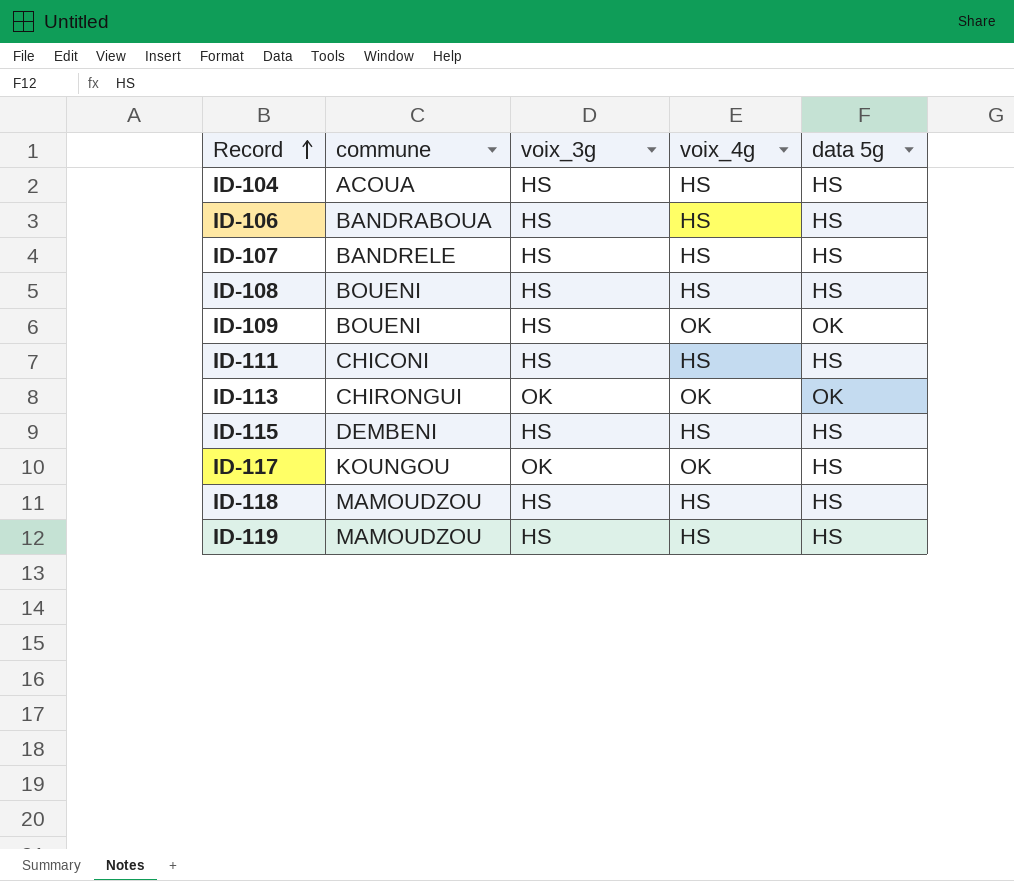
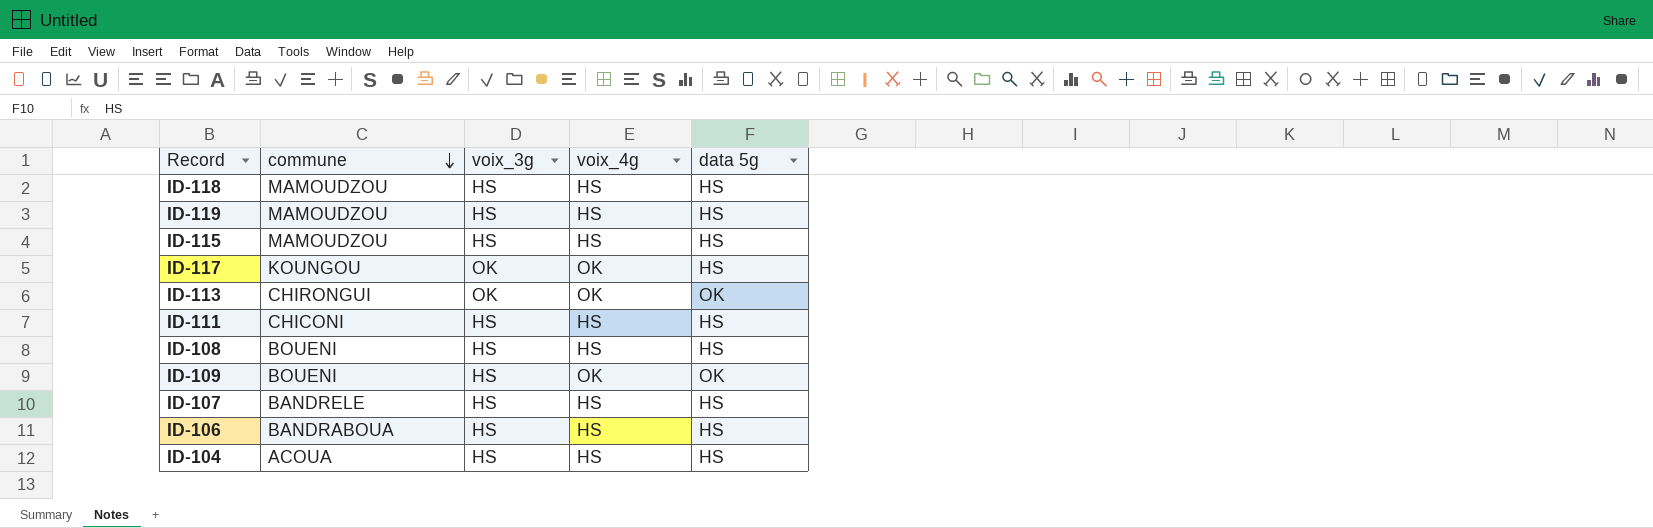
row order: Record ascending -> commune descending
ID-115 | commune: DEMBENI -> MAMOUDZOU

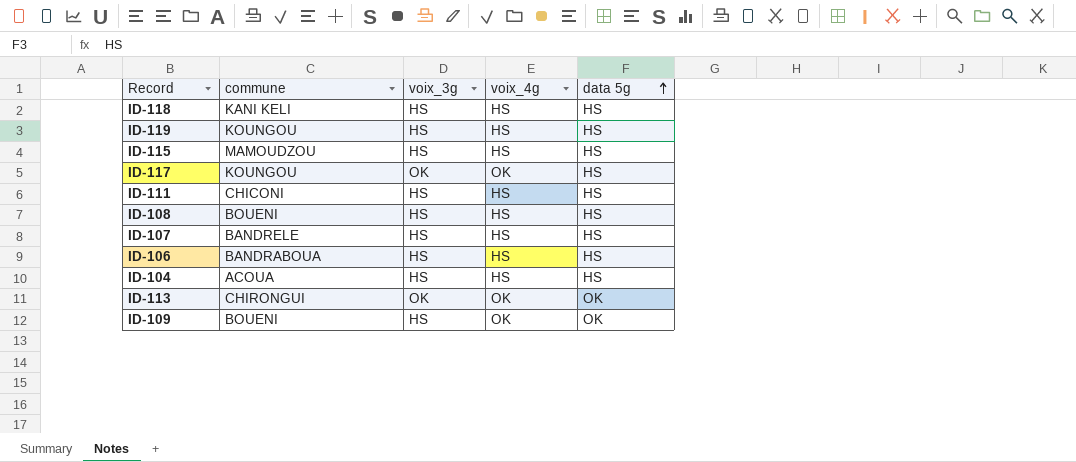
row order: commune descending -> data 5g ascending
ID-118 | commune: MAMOUDZOU -> KANI KELI
ID-119 | commune: MAMOUDZOU -> KOUNGOU

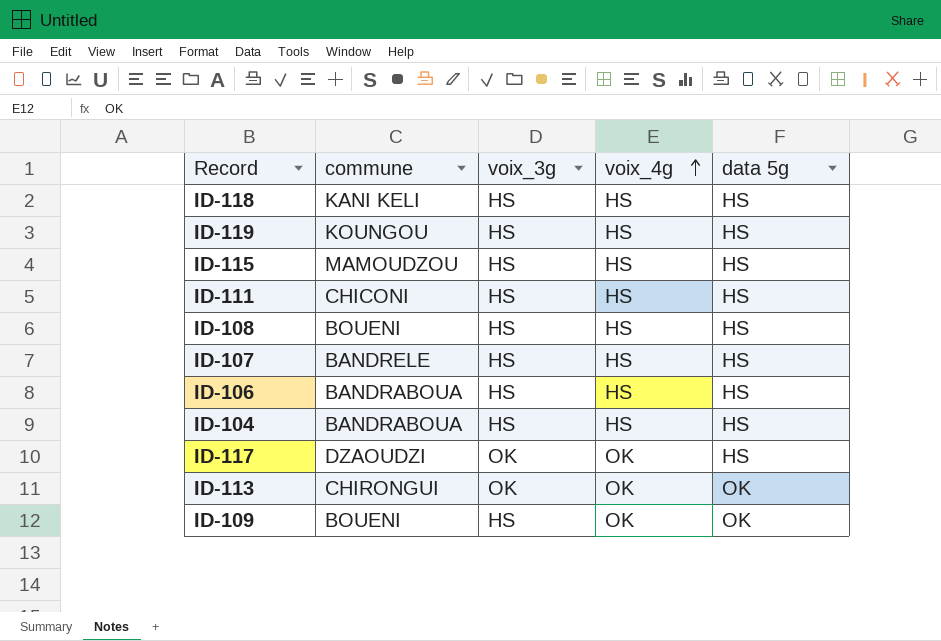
row order: data 5g ascending -> voix_4g ascending
ID-104 | commune: ACOUA -> BANDRABOUA
ID-117 | commune: KOUNGOU -> DZAOUDZI

